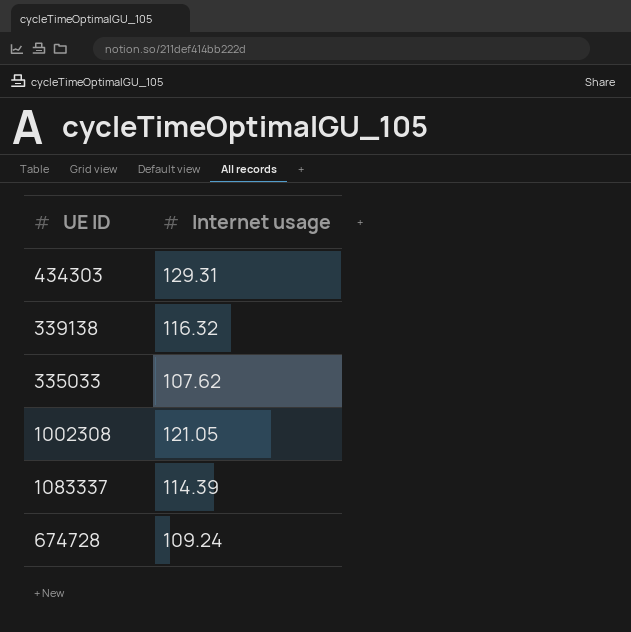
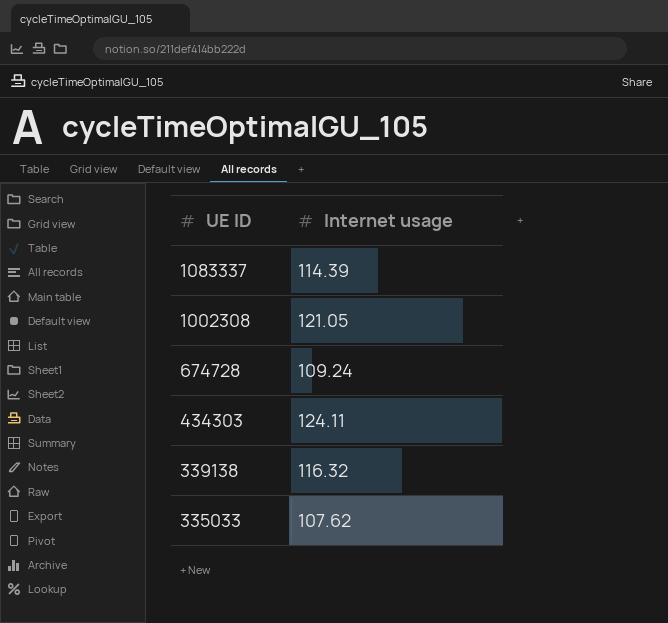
row order: none -> UE ID descending
434303 | Internet usage: 129.31 -> 124.11

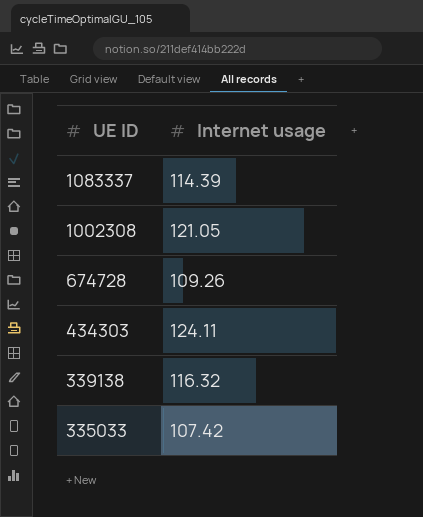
674728 | Internet usage: 109.24 -> 109.26
335033 | Internet usage: 107.62 -> 107.42

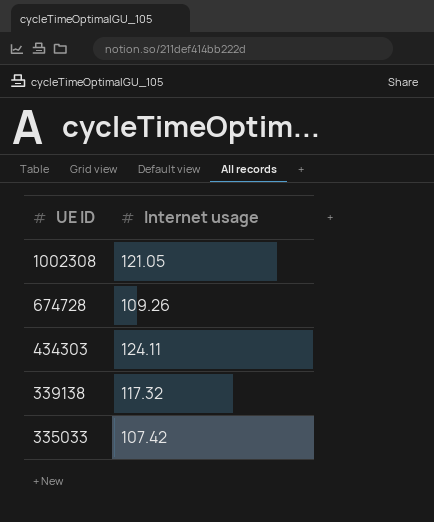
row 1083337: 114.39 -> none
339138 | Internet usage: 116.32 -> 117.32

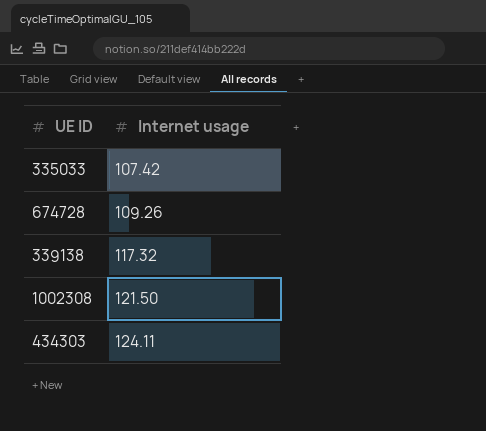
row order: UE ID descending -> Internet usage ascending
1002308 | Internet usage: 121.05 -> 121.50

